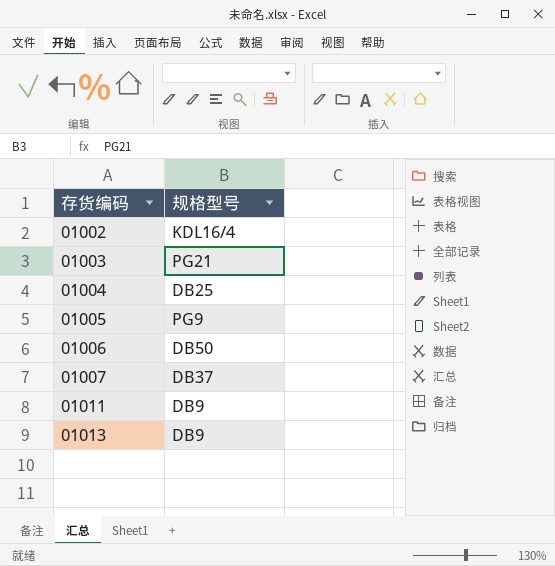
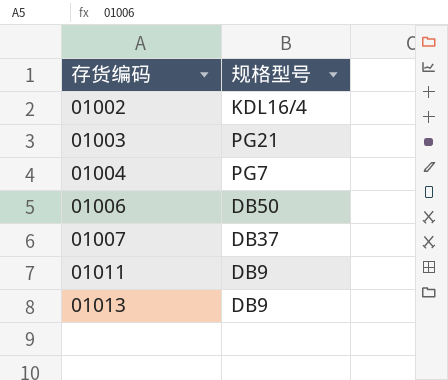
row 01005: PG9 -> none
01004 | 规格型号: DB25 -> PG7

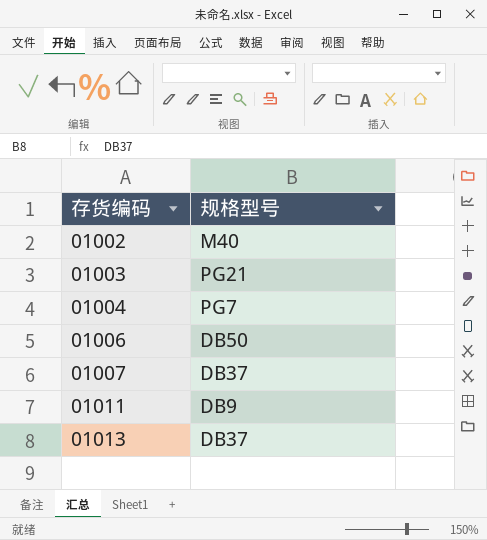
01002 | 规格型号: KDL16/4 -> M40
01013 | 规格型号: DB9 -> DB37

